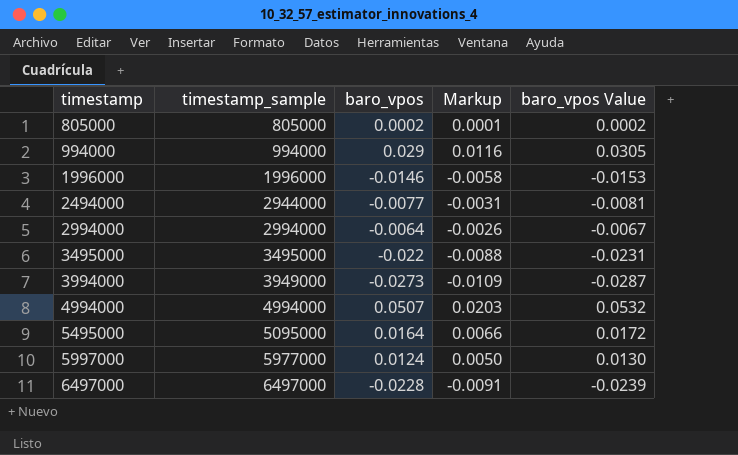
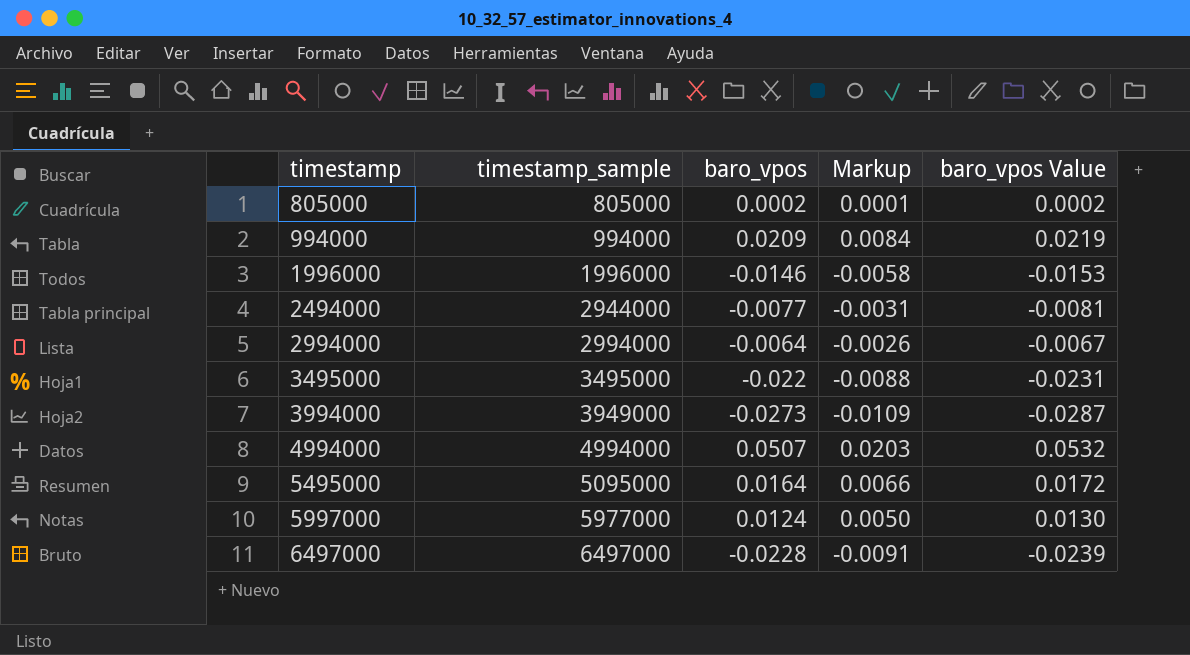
994000 | baro_vpos: 0.029 -> 0.0209
994000 | Markup: 0.0116 -> 0.0084
994000 | baro_vpos Value: 0.0305 -> 0.0219

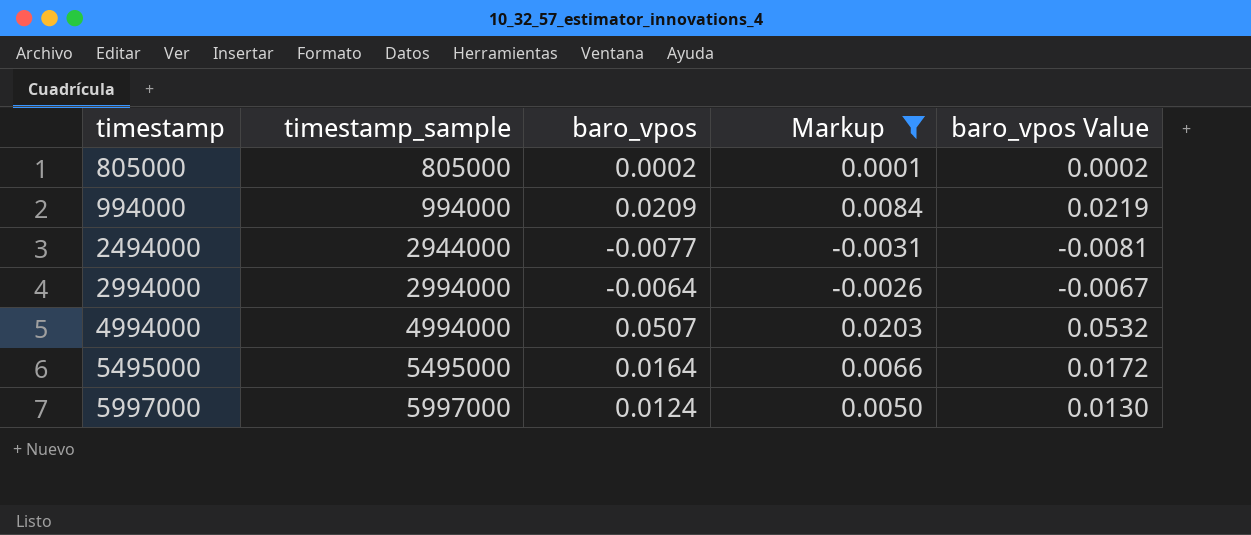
filter: none -> Markup >= -0.0031
5495000 | timestamp_sample: 5095000 -> 5495000
5997000 | timestamp_sample: 5977000 -> 5997000

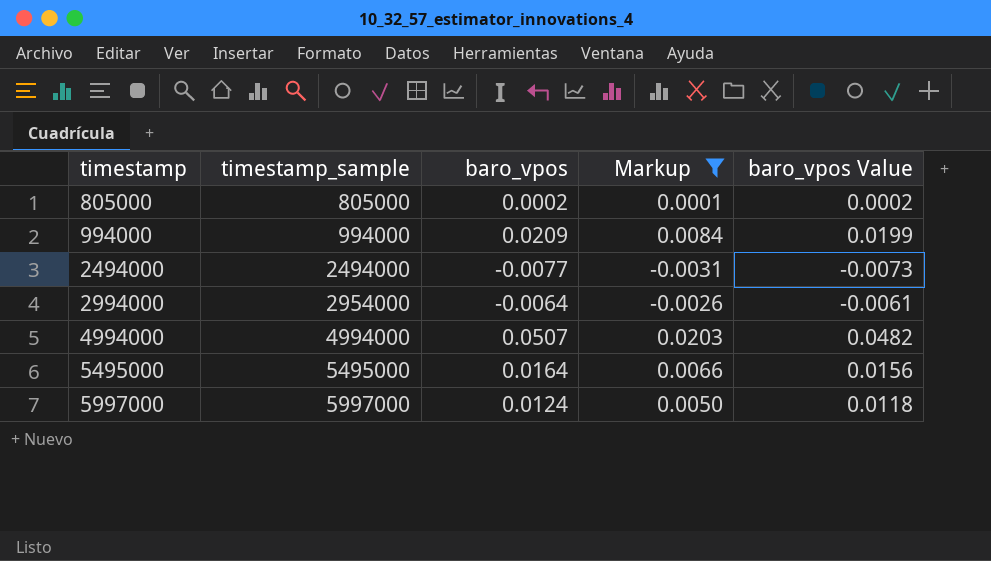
column baro_vpos Value | formula: [baro_vpos] * 1.05 -> [baro_vpos] * 0.95
2494000 | timestamp_sample: 2944000 -> 2494000
2994000 | timestamp_sample: 2994000 -> 2954000

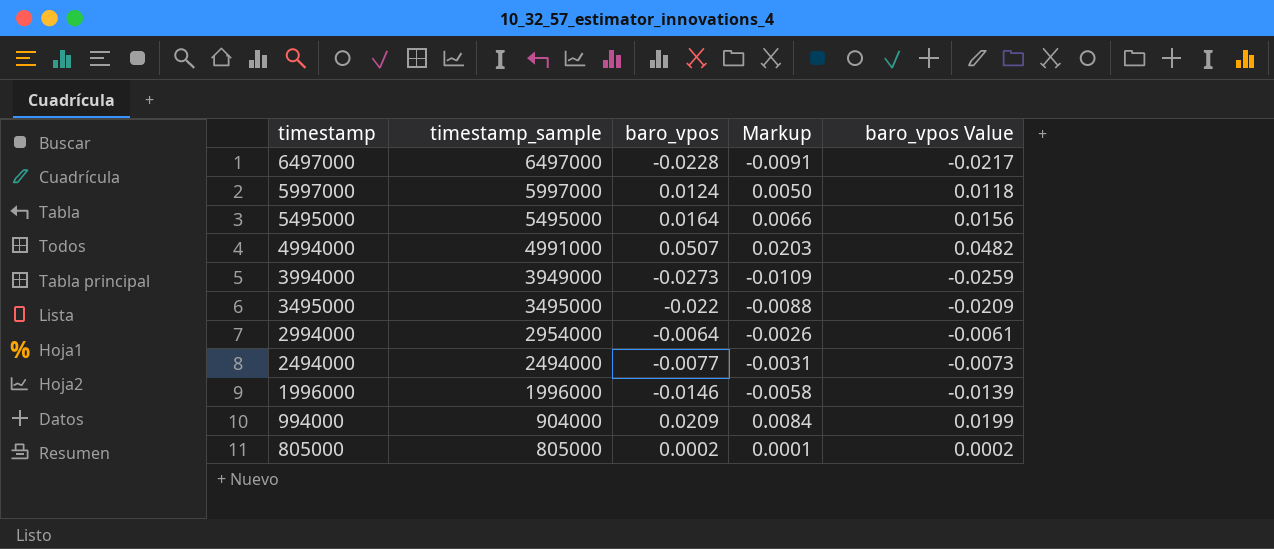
filter: Markup >= -0.0031 -> none
row order: timestamp ascending -> timestamp descending
4994000 | timestamp_sample: 4994000 -> 4991000
994000 | timestamp_sample: 994000 -> 904000

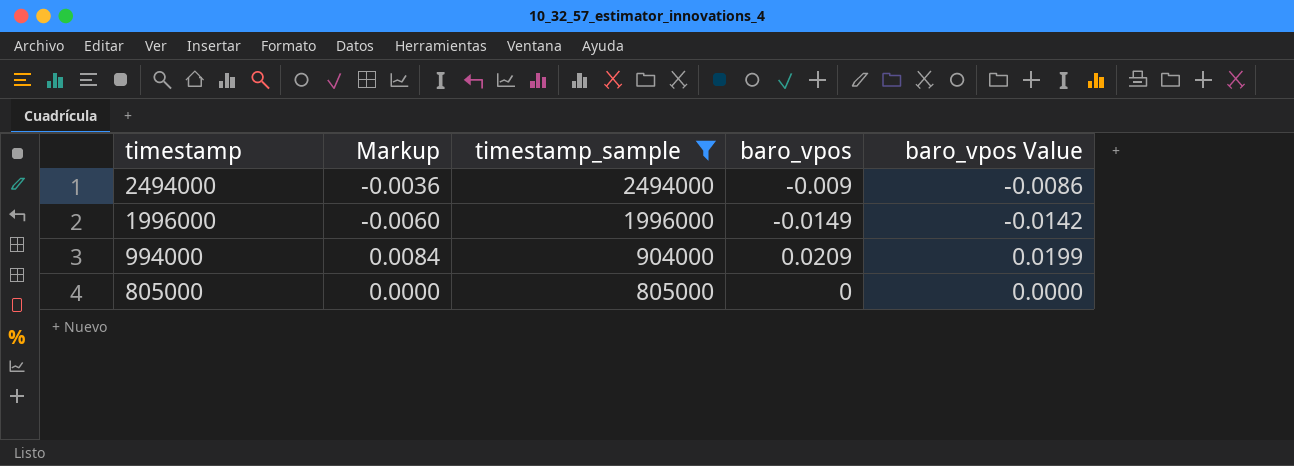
filter: none -> timestamp_sample <= 2494000
column Markup | position: 4 -> 2
2494000 | Markup: -0.0031 -> -0.0036
2494000 | baro_vpos: -0.0077 -> -0.009
2494000 | baro_vpos Value: -0.0073 -> -0.0086
1996000 | Markup: -0.0058 -> -0.0060
1996000 | baro_vpos: -0.0146 -> -0.0149
1996000 | baro_vpos Value: -0.0139 -> -0.0142
805000 | Markup: 0.0001 -> 0.0000
805000 | baro_vpos: 0.0002 -> 0
805000 | baro_vpos Value: 0.0002 -> 0.0000

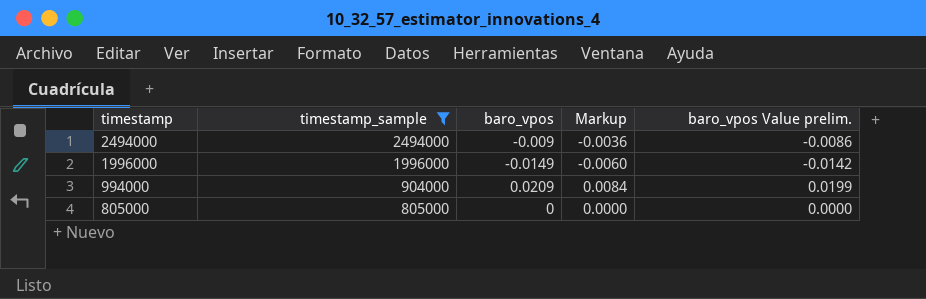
column Markup | position: 2 -> 4
column name: baro_vpos Value -> baro_vpos Value prelim.

